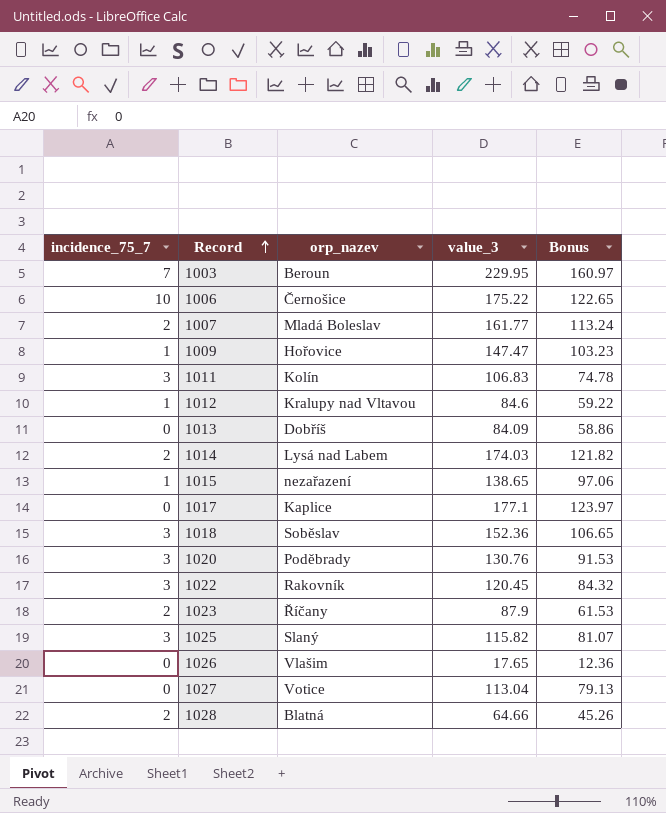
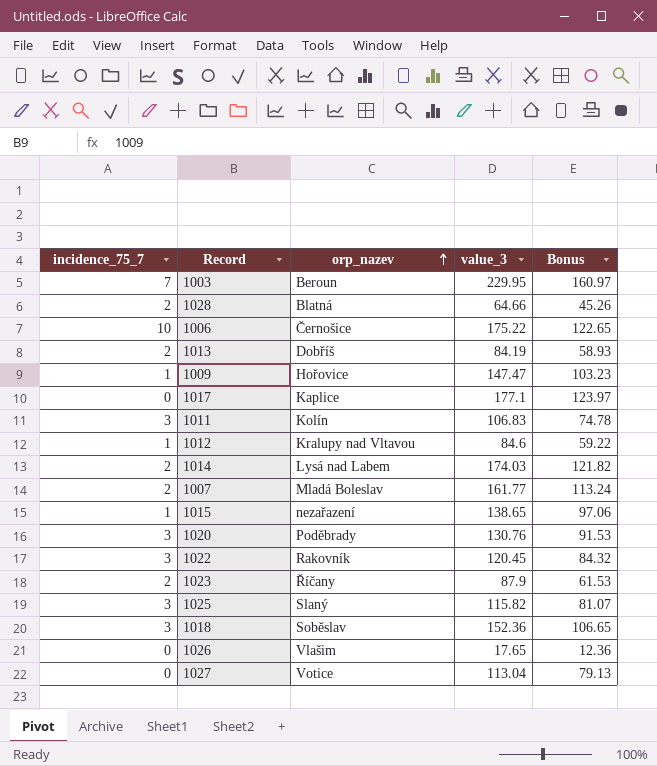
row order: Record ascending -> orp_nazev ascending
1013 | incidence_75_7: 0 -> 2
1013 | value_3: 84.09 -> 84.19
1013 | Bonus: 58.86 -> 58.93

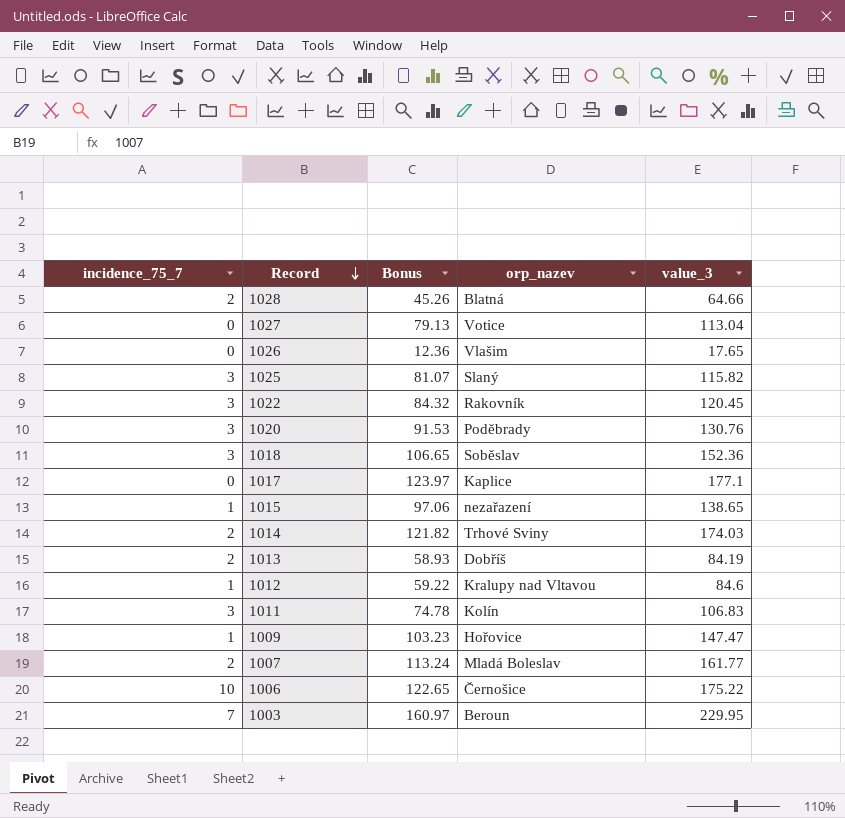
row order: orp_nazev ascending -> Record descending
column Bonus | position: 5 -> 3
row 1023: 2 | Říčany | 87.9 | 61.53 -> none
1014 | orp_nazev: Lysá nad Labem -> Trhové Sviny

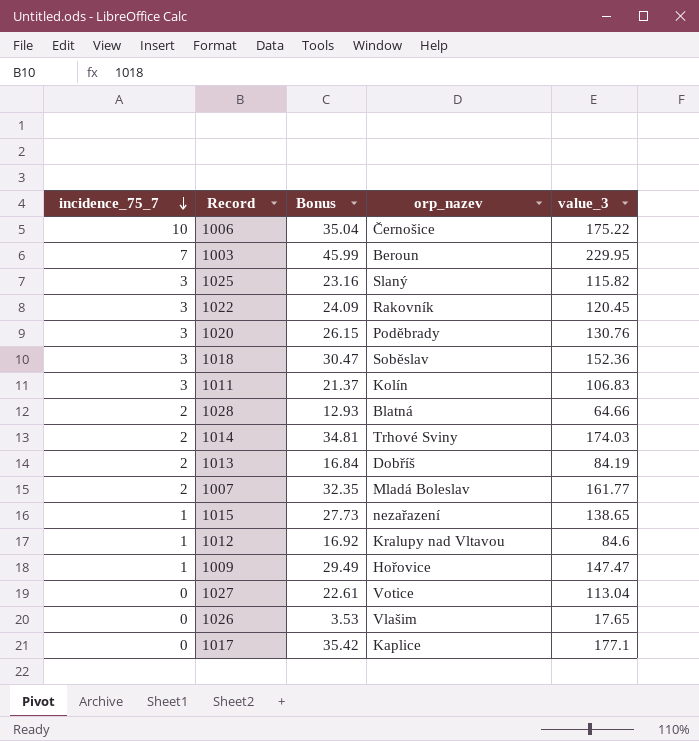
row order: Record descending -> incidence_75_7 descending
column Bonus | formula: [value_3] * 0.7 -> [value_3] * 0.2

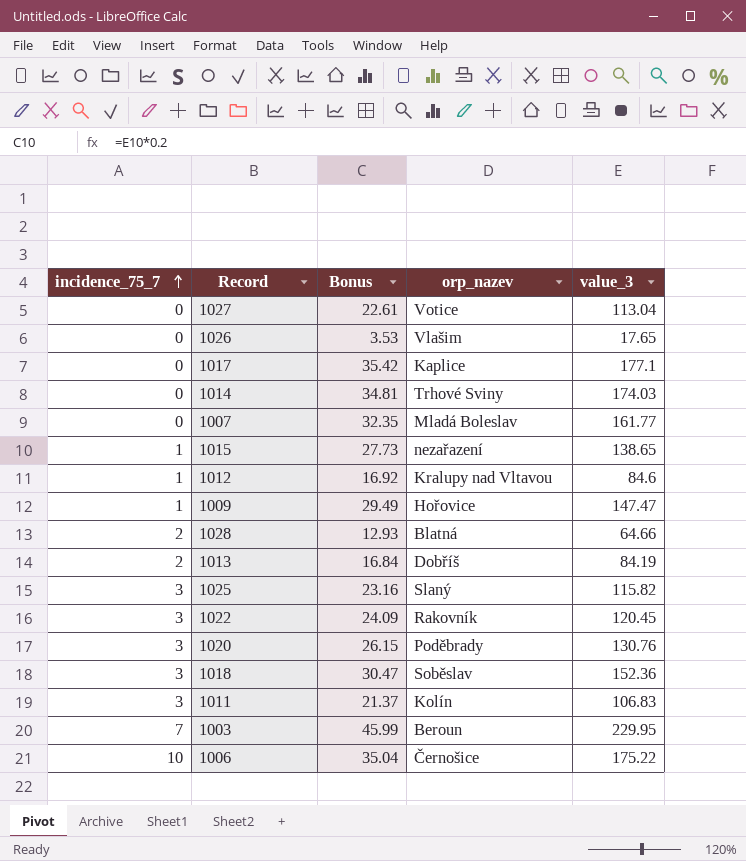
row order: incidence_75_7 descending -> incidence_75_7 ascending
1014 | incidence_75_7: 2 -> 0
1007 | incidence_75_7: 2 -> 0

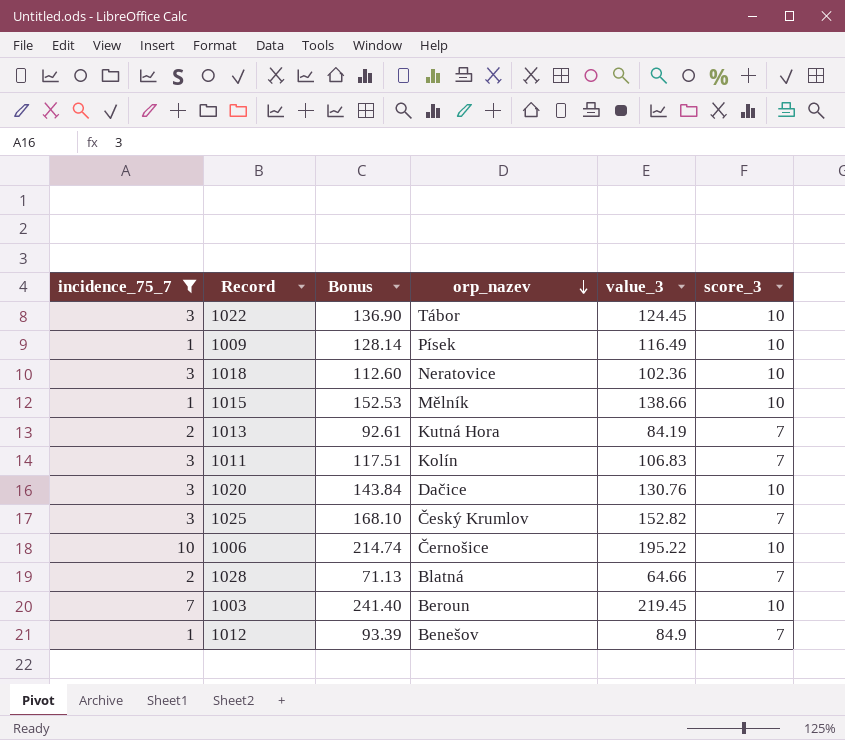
filter: none -> incidence_75_7 != 0
row order: incidence_75_7 ascending -> orp_nazev descending
column Bonus | formula: [value_3] * 0.2 -> [value_3] * 1.1
column score_3 | position: none -> 6
1022 | orp_nazev: Rakovník -> Tábor
1022 | value_3: 120.45 -> 124.45
1009 | orp_nazev: Hořovice -> Písek
1009 | value_3: 147.47 -> 116.49
1018 | orp_nazev: Soběslav -> Neratovice
1018 | value_3: 152.36 -> 102.36
1015 | orp_nazev: nezařazení -> Mělník
1015 | value_3: 138.65 -> 138.66
1013 | orp_nazev: Dobříš -> Kutná Hora
1020 | orp_nazev: Poděbrady -> Dačice
1025 | orp_nazev: Slaný -> Český Krumlov
1025 | value_3: 115.82 -> 152.82
1006 | value_3: 175.22 -> 195.22
1003 | value_3: 229.95 -> 219.45
1012 | orp_nazev: Kralupy nad Vltavou -> Benešov
1012 | value_3: 84.6 -> 84.9

